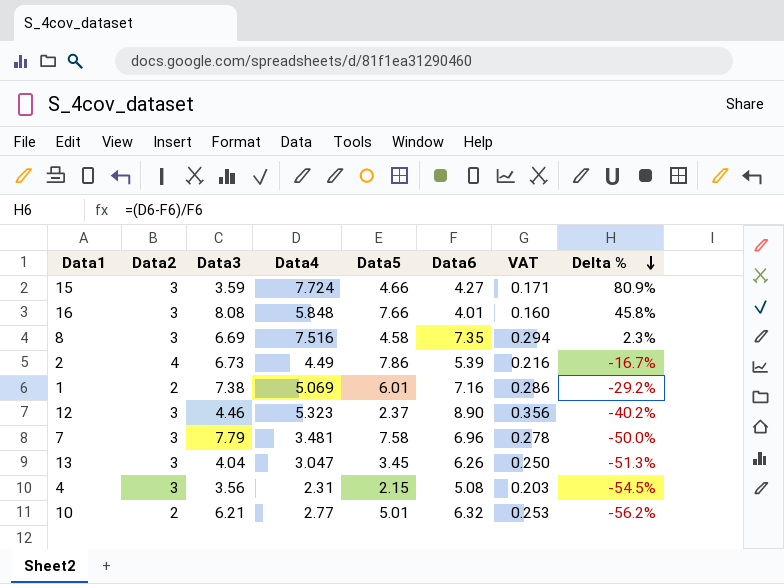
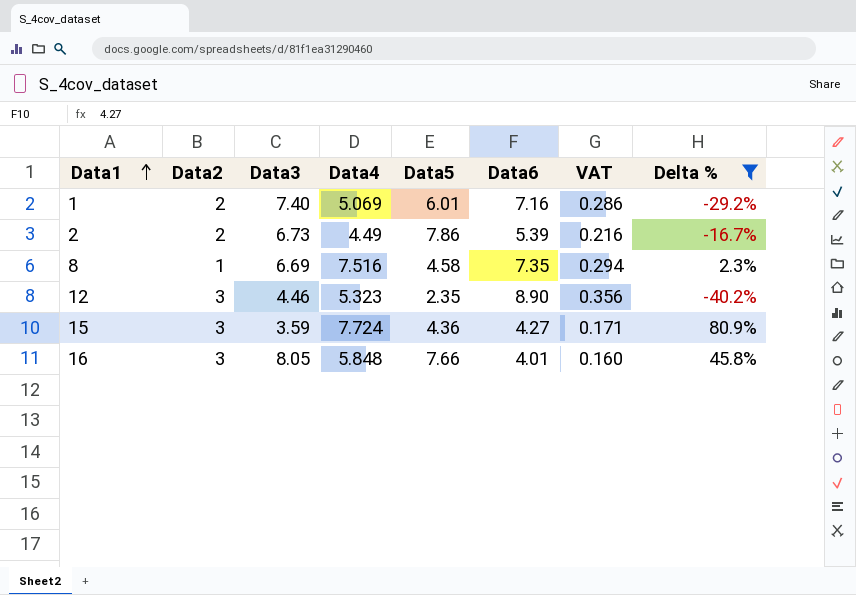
filter: none -> Delta % >= -40.2%
row order: Delta % descending -> Data1 ascending
1 | Data3: 7.38 -> 7.40
2 | Data2: 4 -> 2
8 | Data2: 3 -> 1
12 | Data5: 2.37 -> 2.35
15 | Data5: 4.66 -> 4.36
16 | Data3: 8.08 -> 8.05

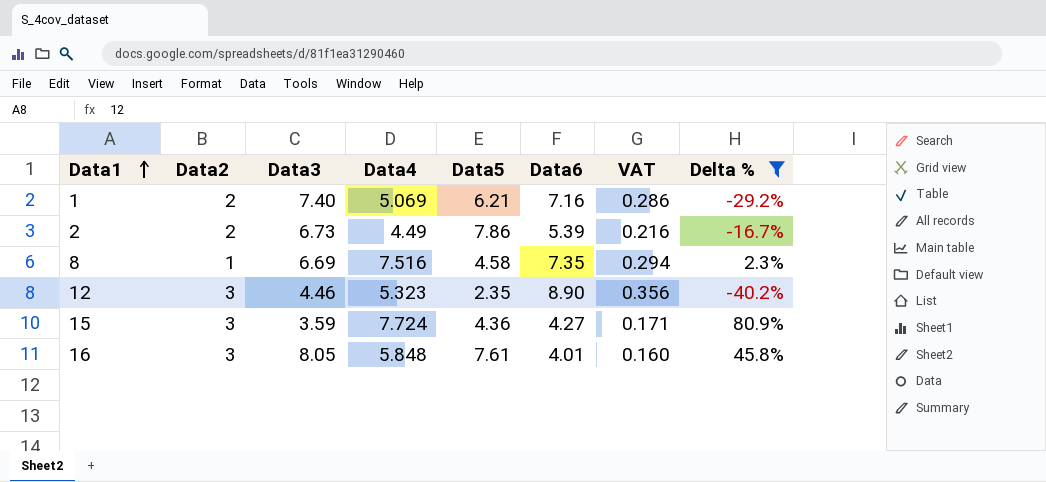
1 | Data5: 6.01 -> 6.21
16 | Data5: 7.66 -> 7.61

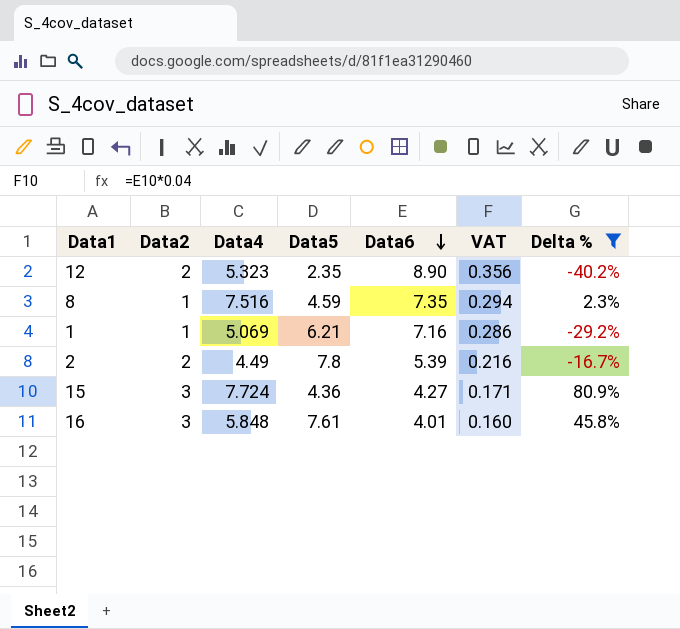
row order: Data1 ascending -> Data6 descending
column Data3 | position: 3 -> none
12 | Data2: 3 -> 2
8 | Data5: 4.58 -> 4.59
1 | Data2: 2 -> 1
2 | Data5: 7.86 -> 7.8

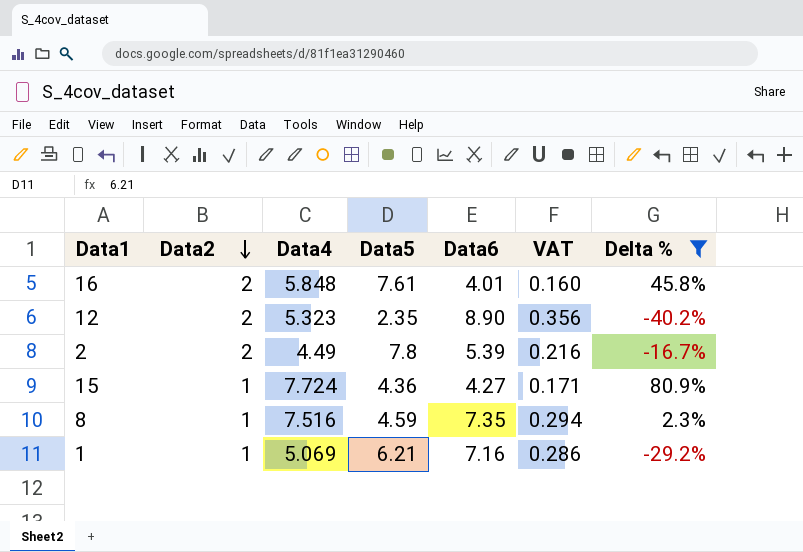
row order: Data6 descending -> Data2 descending
16 | Data2: 3 -> 2
15 | Data2: 3 -> 1

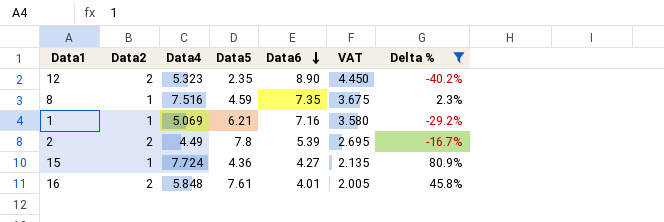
row order: Data2 descending -> Data6 descending
column VAT | formula: [Data6] * 0.04 -> [Data6] * 0.5

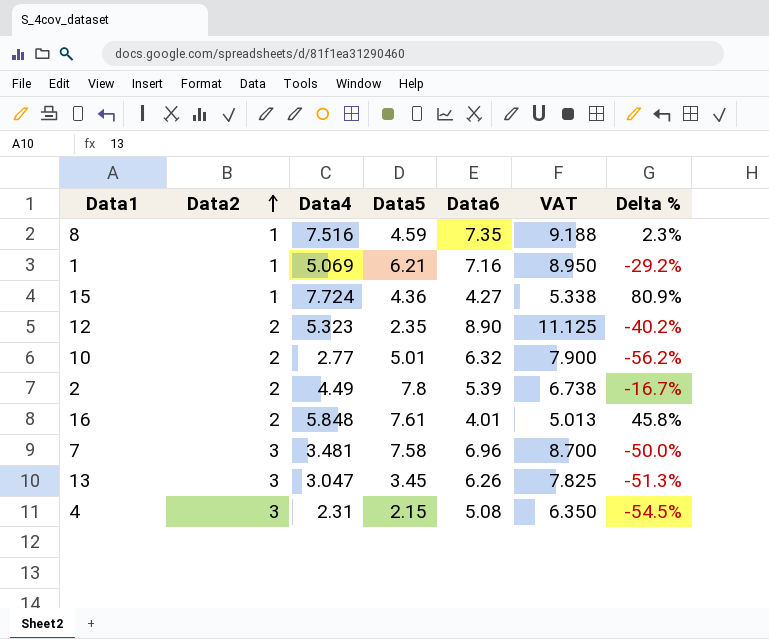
filter: Delta % >= -40.2% -> none
row order: Data6 descending -> Data2 ascending
column VAT | formula: [Data6] * 0.5 -> [Data6] * 1.25

